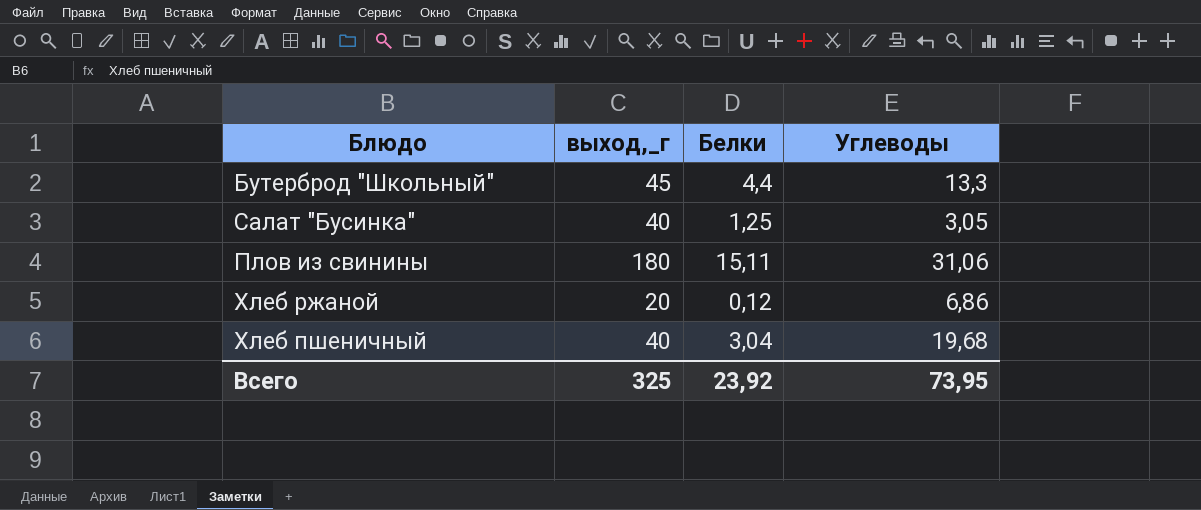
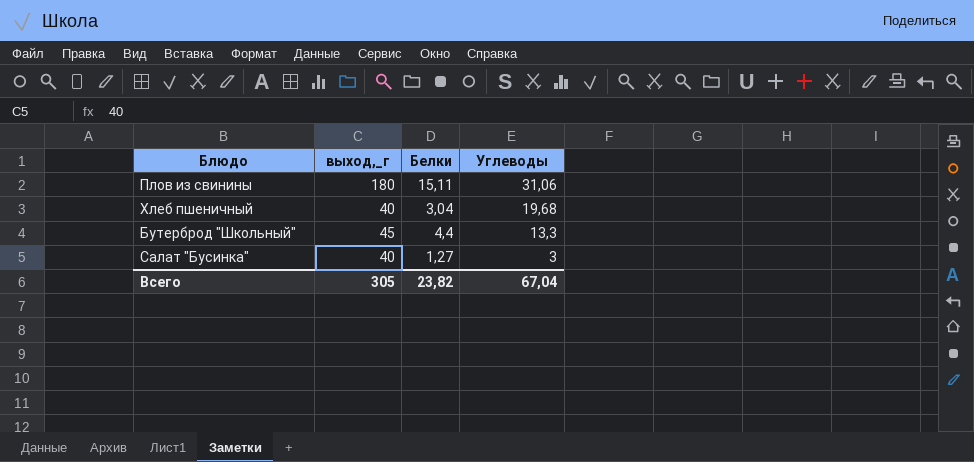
row order: none -> Углеводы descending
row Хлеб ржаной: 20 | 0,12 | 6,86 -> none
Салат "Бусинка" | Белки: 1,25 -> 1,27
Салат "Бусинка" | Углеводы: 3,05 -> 3
Всего | выход,_г: 325 -> 305
Всего | Белки: 23,92 -> 23,82
Всего | Углеводы: 73,95 -> 67,04

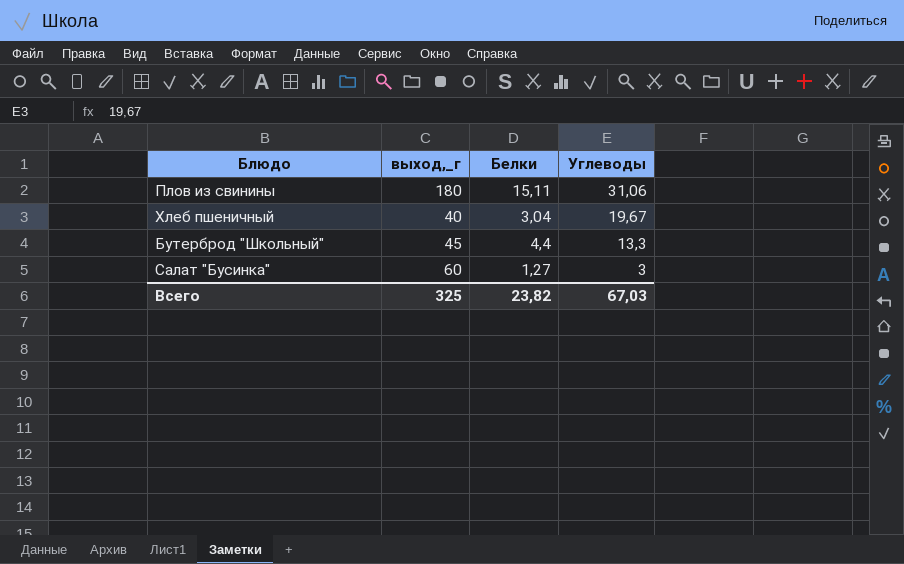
Хлеб пшеничный | Углеводы: 19,68 -> 19,67
Салат "Бусинка" | выход,_г: 40 -> 60
Всего | выход,_г: 305 -> 325
Всего | Углеводы: 67,04 -> 67,03

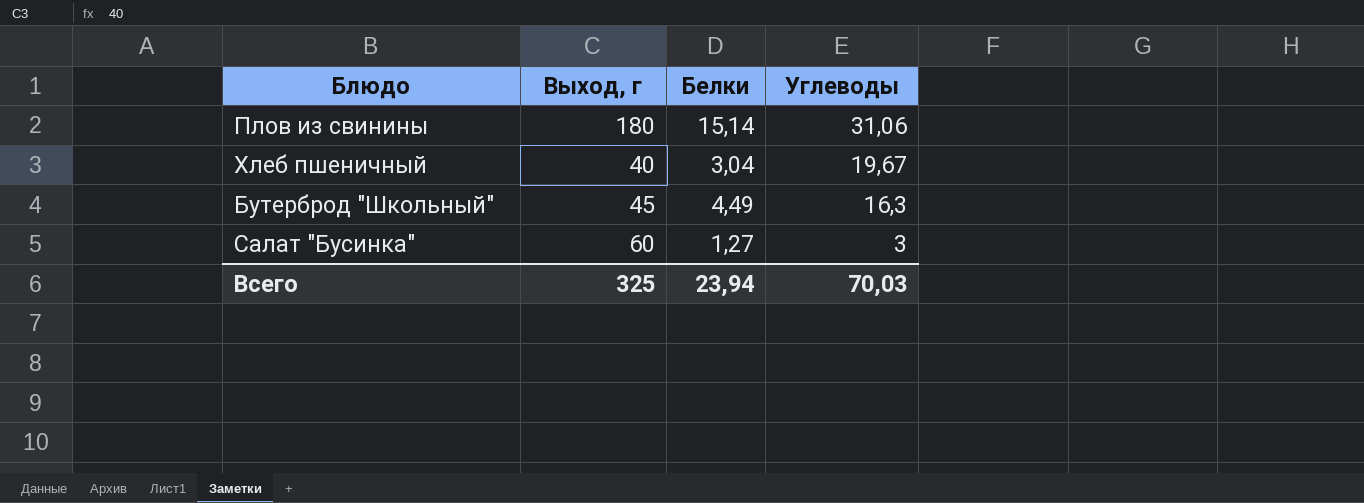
column name: выход,_г -> Выход, г
Плов из свинины | Белки: 15,11 -> 15,14
Бутерброд "Школьный" | Белки: 4,4 -> 4,49
Бутерброд "Школьный" | Углеводы: 13,3 -> 16,3
Всего | Белки: 23,82 -> 23,94
Всего | Углеводы: 67,03 -> 70,03

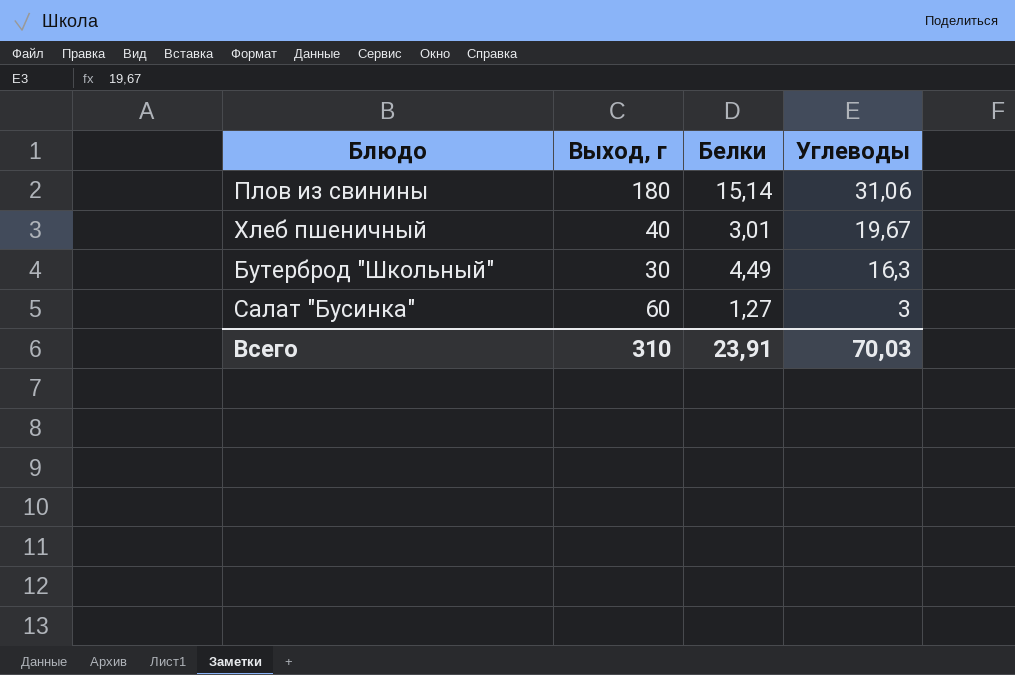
Хлеб пшеничный | Белки: 3,04 -> 3,01
Бутерброд "Школьный" | Выход, г: 45 -> 30
Всего | Выход, г: 325 -> 310
Всего | Белки: 23,94 -> 23,91

